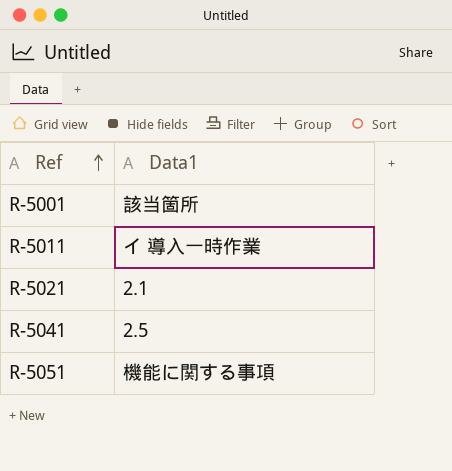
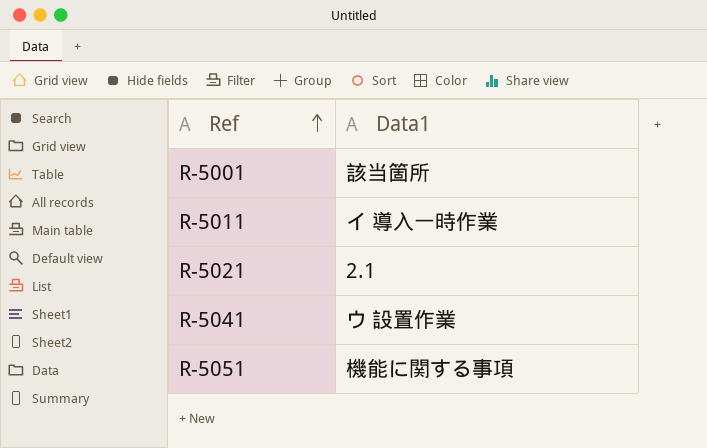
R-5041 | Data1: 2.5 -> ウ 設置作業

